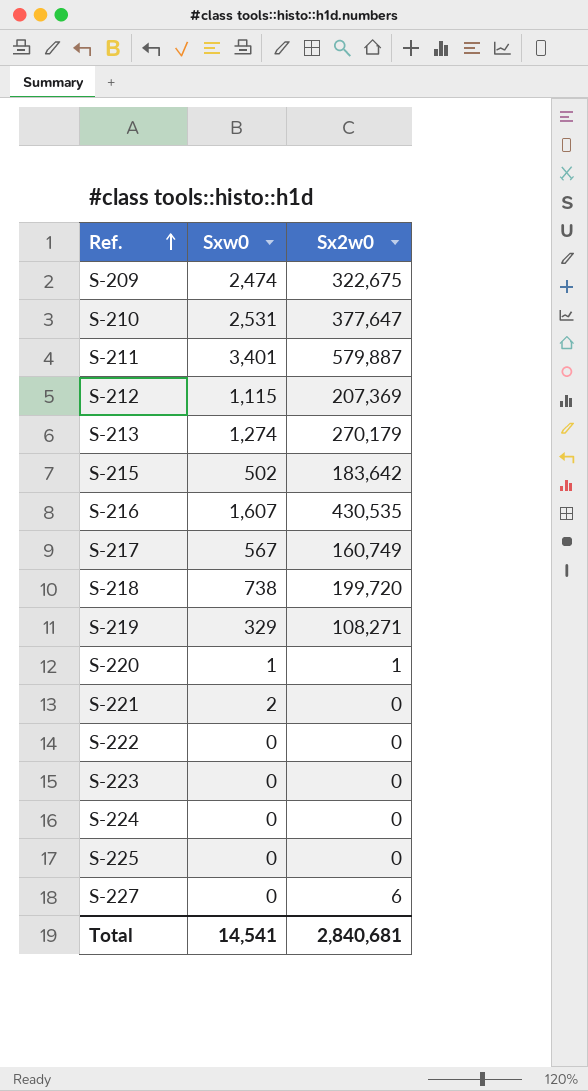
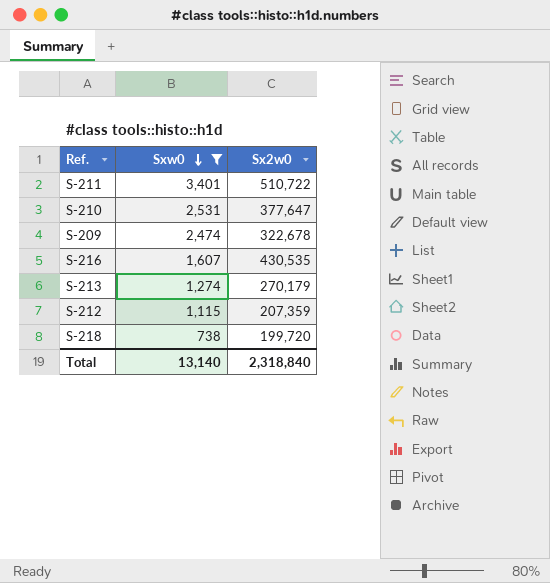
filter: none -> Sxw0 >= 738
row order: Ref. ascending -> Sxw0 descending
S-211 | Sx2w0: 579,887 -> 510,722
S-209 | Sx2w0: 322,675 -> 322,678
S-212 | Sx2w0: 207,369 -> 207,359
Total | Sxw0: 14,541 -> 13,140
Total | Sx2w0: 2,840,681 -> 2,318,840

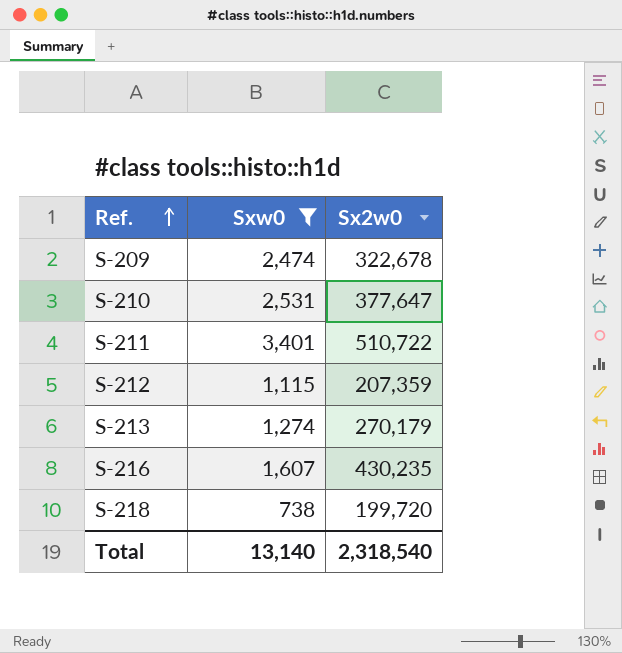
row order: Sxw0 descending -> Ref. ascending
S-216 | Sx2w0: 430,535 -> 430,235
Total | Sx2w0: 2,318,840 -> 2,318,540

